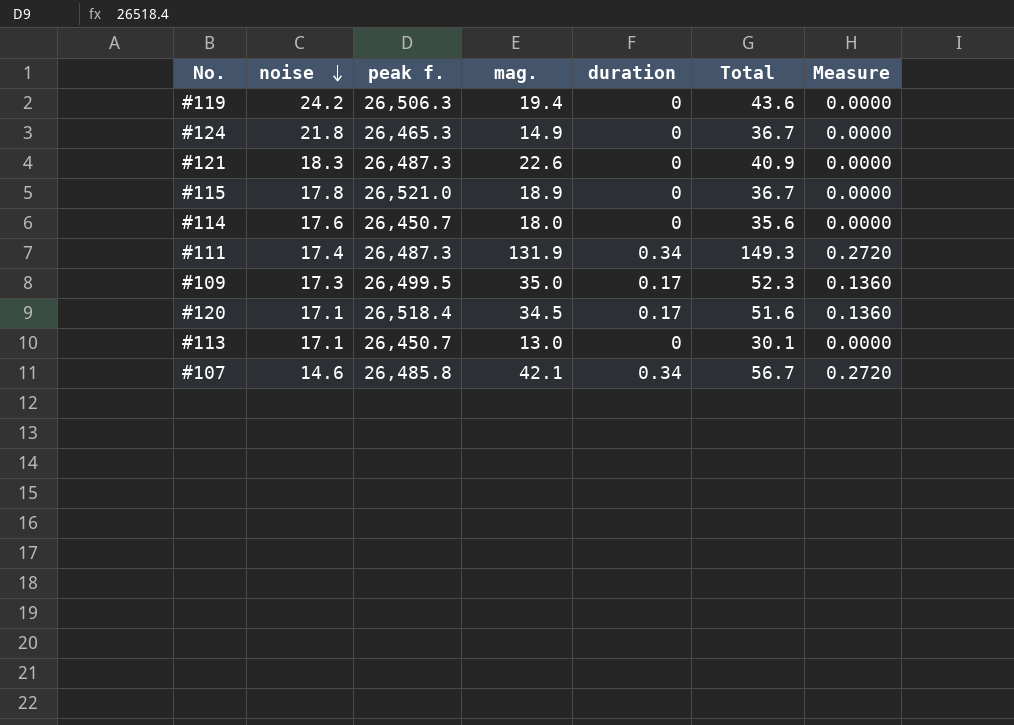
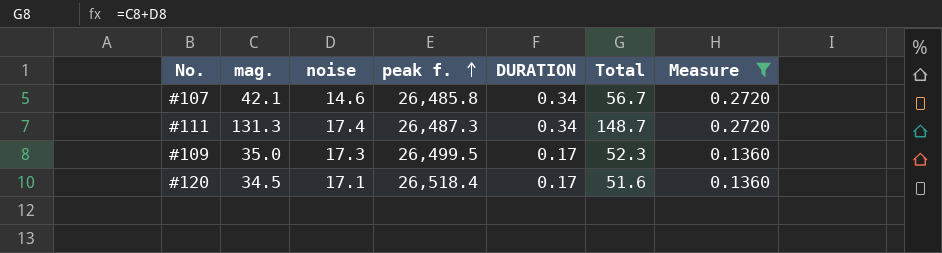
filter: none -> Measure != 0.0000
row order: noise descending -> peak f. ascending
column mag. | position: 4 -> 2
column name: duration -> DURATION
#111 | mag.: 131.9 -> 131.3
#111 | Total: 149.3 -> 148.7

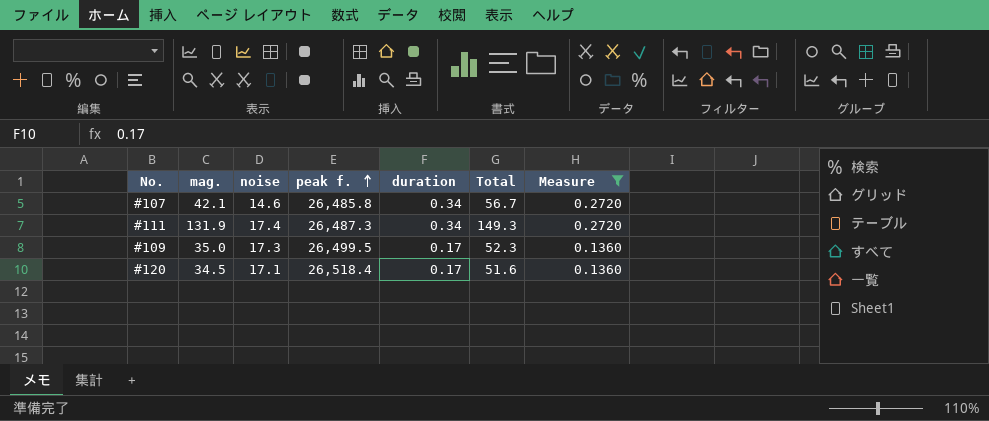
column name: DURATION -> duration
#111 | mag.: 131.3 -> 131.9
#111 | Total: 148.7 -> 149.3

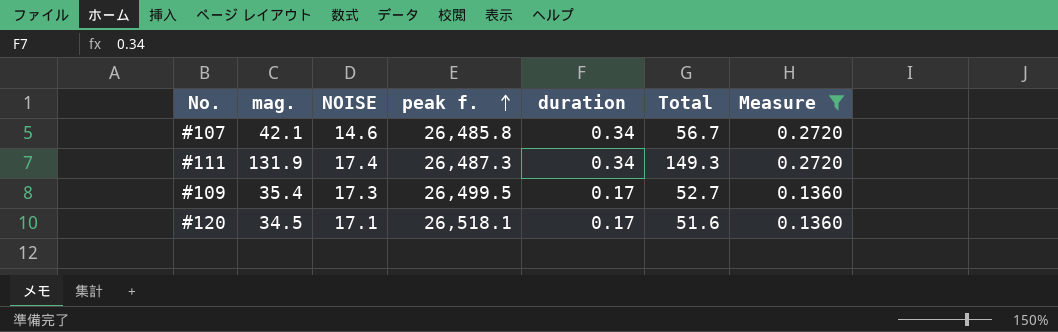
column name: noise -> NOISE
#109 | mag.: 35.0 -> 35.4
#109 | Total: 52.3 -> 52.7
#120 | peak f.: 26,518.4 -> 26,518.1

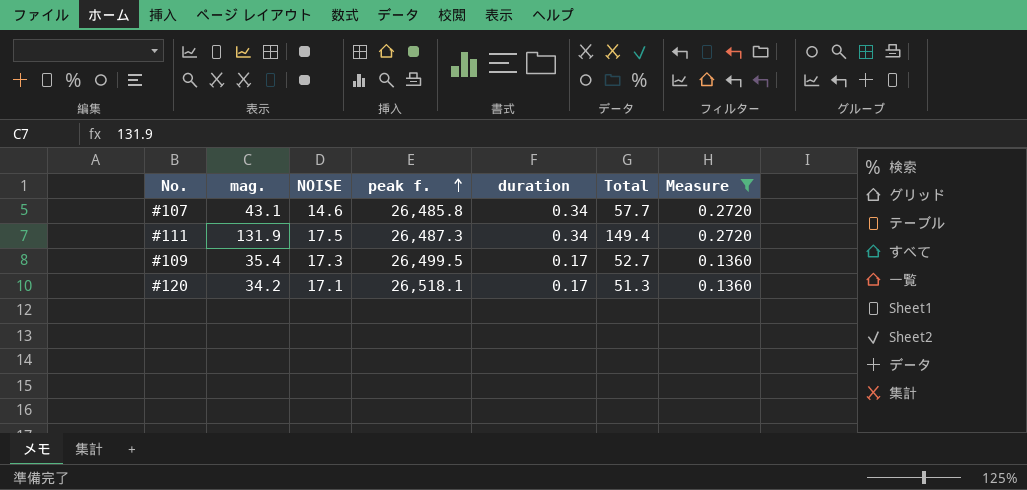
#107 | mag.: 42.1 -> 43.1
#107 | Total: 56.7 -> 57.7
#111 | NOISE: 17.4 -> 17.5
#111 | Total: 149.3 -> 149.4
#120 | mag.: 34.5 -> 34.2
#120 | Total: 51.6 -> 51.3

